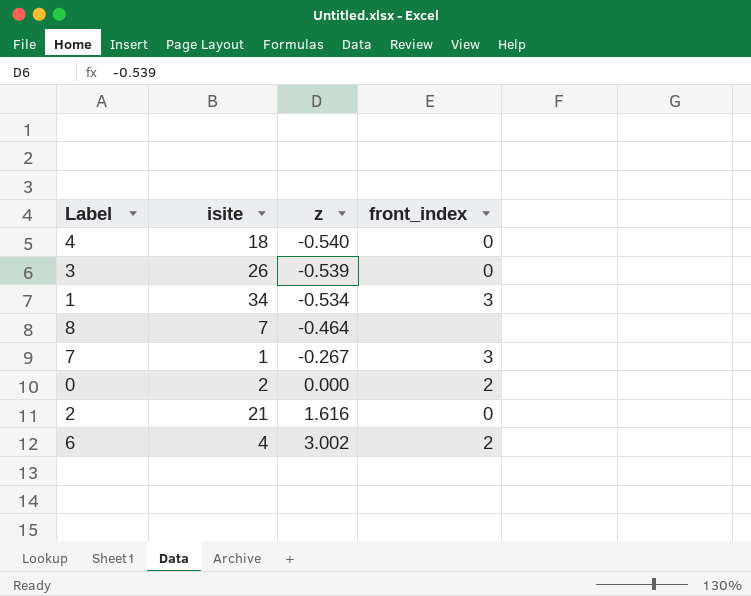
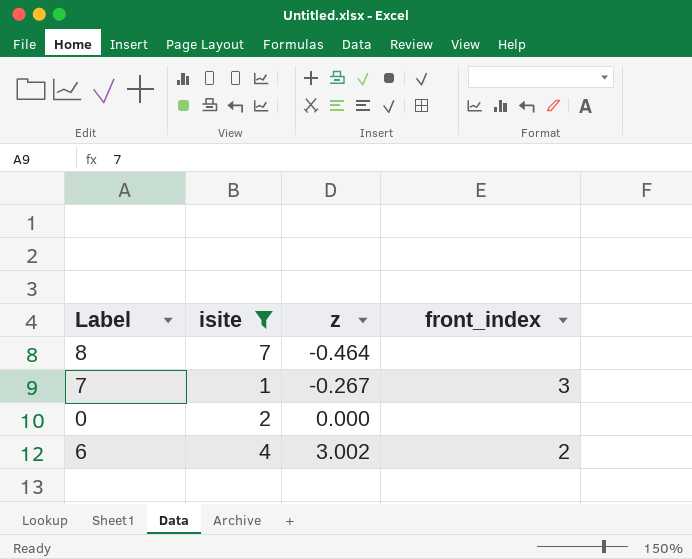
filter: none -> isite <= 7
0 | front_index: 2 -> none

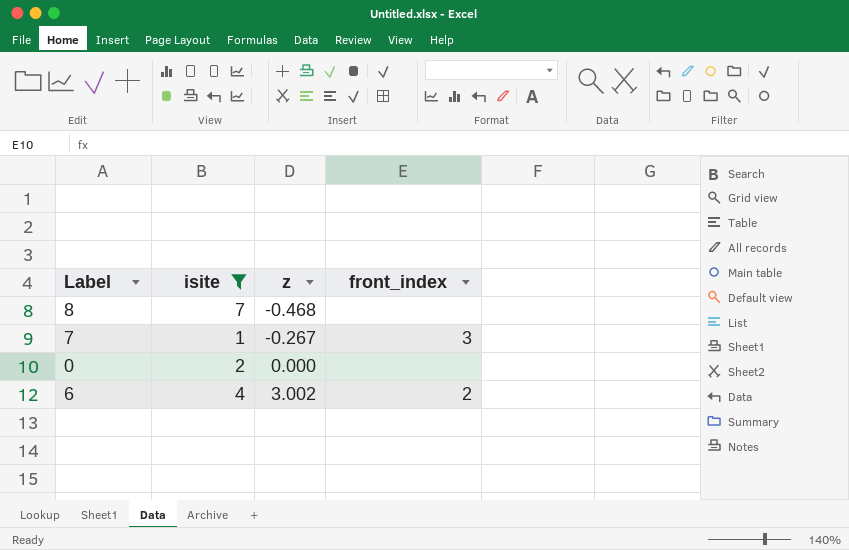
8 | z: -0.464 -> -0.468

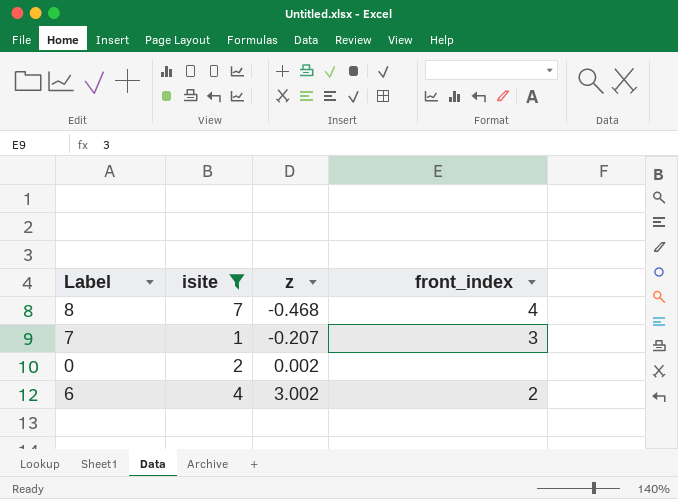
8 | front_index: none -> 4
7 | z: -0.267 -> -0.207
0 | z: 0.000 -> 0.002

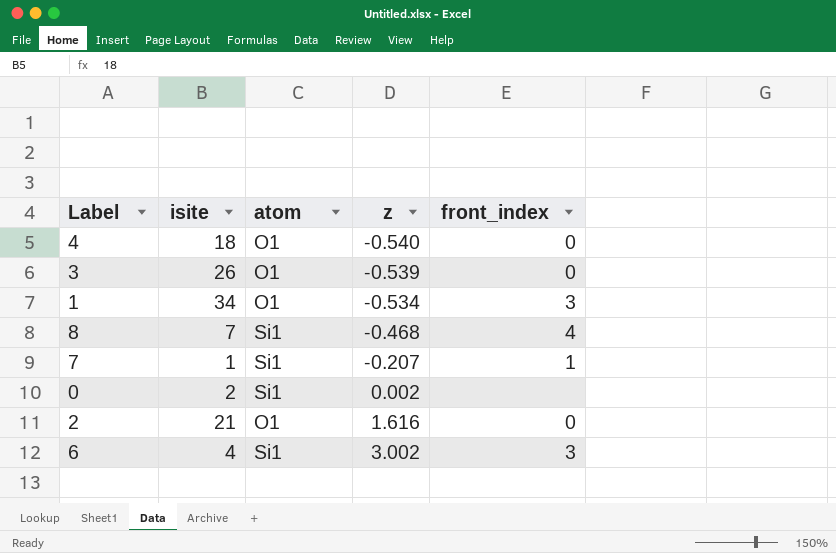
filter: isite <= 7 -> none
column atom | position: none -> 3
7 | front_index: 3 -> 1
6 | front_index: 2 -> 3

